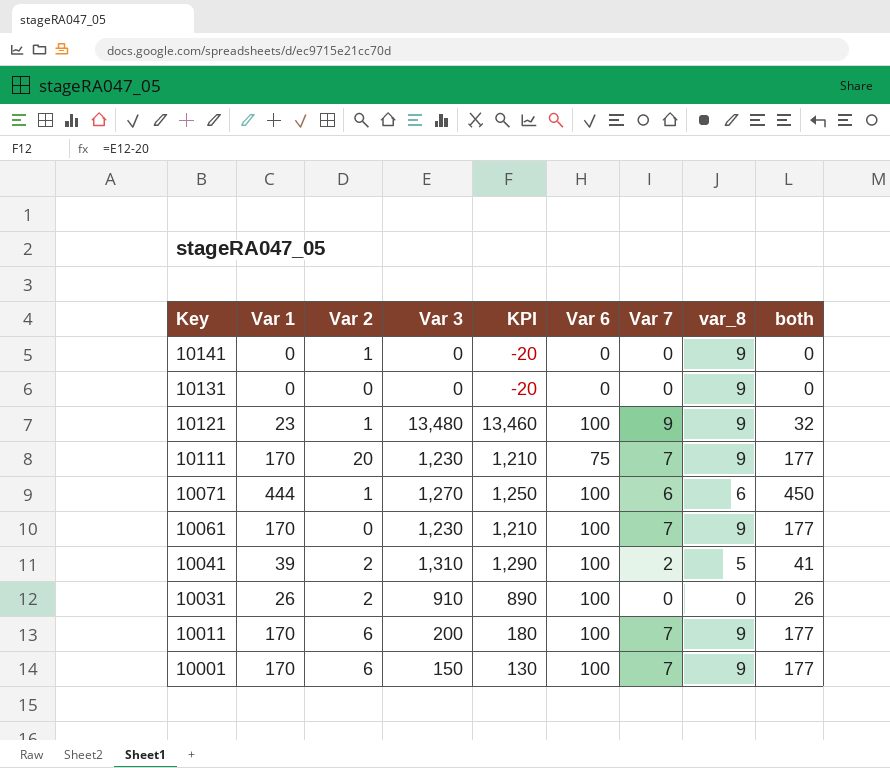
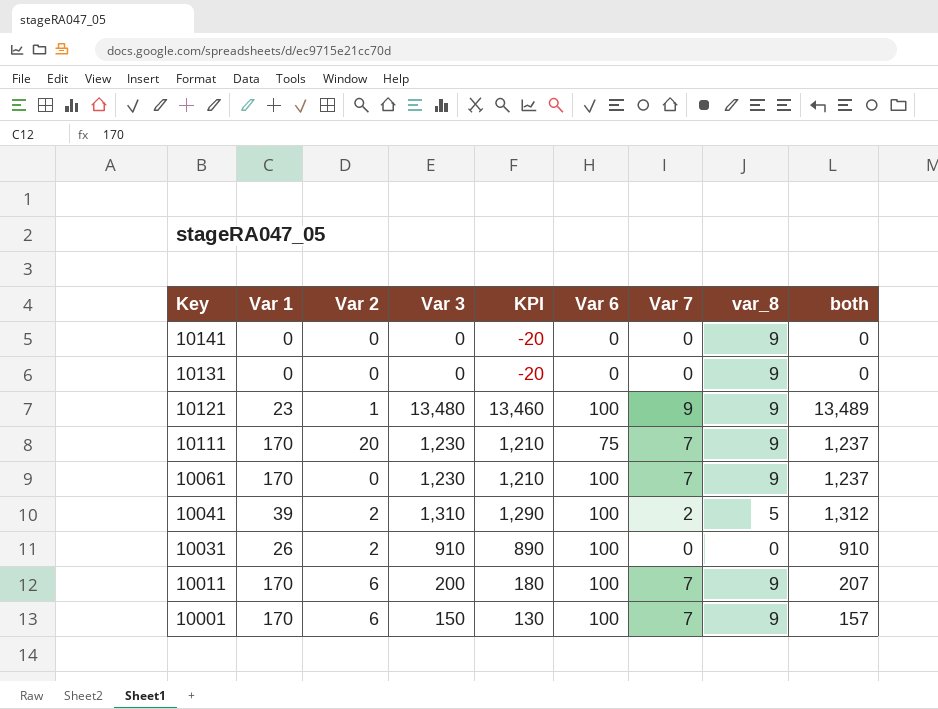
column both | formula: [Var 1] + [Var 7] -> [Var 3] + [Var 7]
row 10071: 444 | 1 | 1,270 | 1,250 | 100 | 6 | 6 | 450 -> none
10141 | Var 2: 1 -> 0

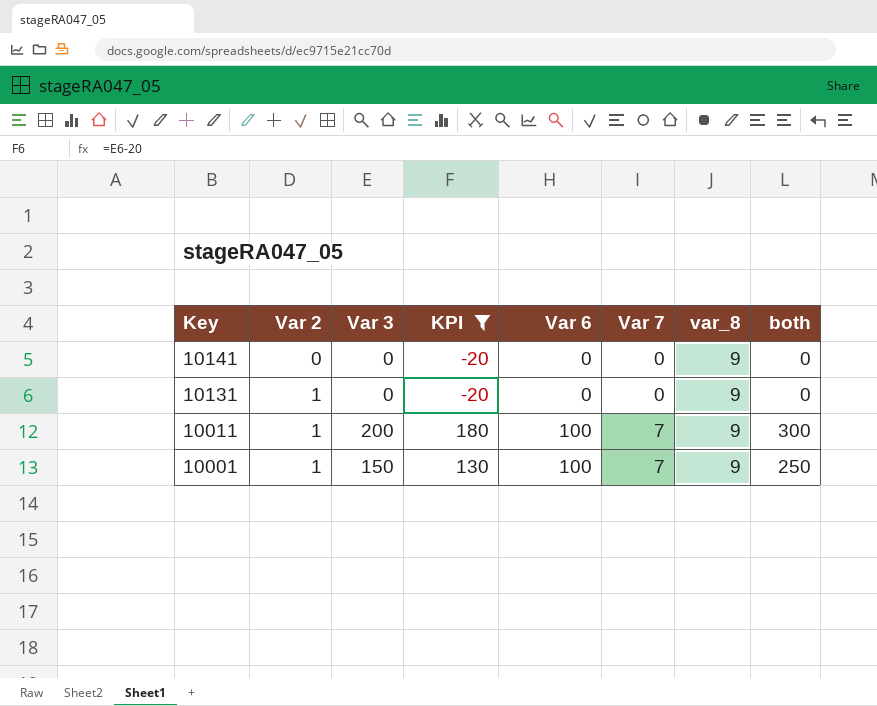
filter: none -> KPI <= 180
column Var 1 | position: 2 -> none
column both | formula: [Var 3] + [Var 7] -> [Var 3] + [Var 6]
10131 | Var 2: 0 -> 1
10011 | Var 2: 6 -> 1
10001 | Var 2: 6 -> 1

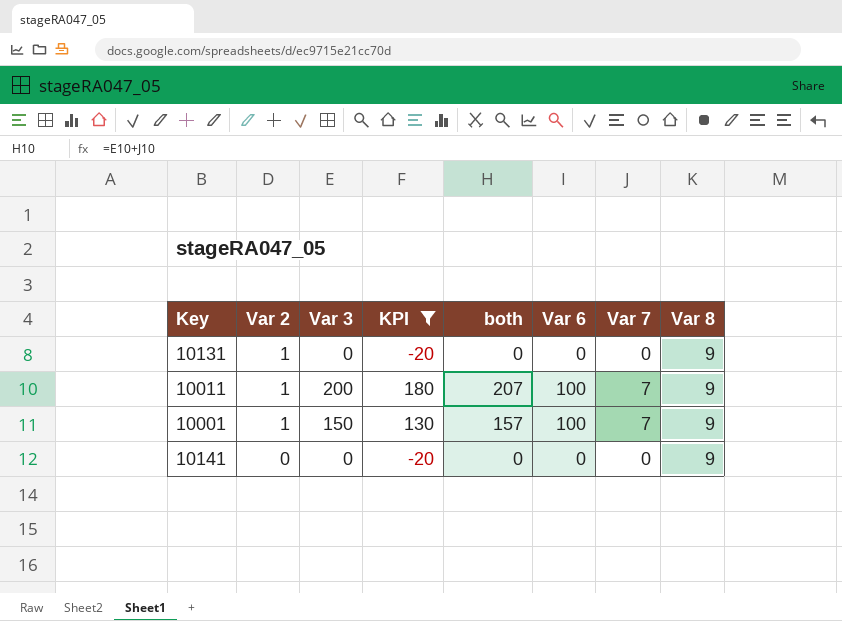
row order: Key descending -> Var 2 descending
column both | formula: [Var 3] + [Var 6] -> [Var 3] + [Var 7]
column both | position: 8 -> 5
column name: var_8 -> Var 8

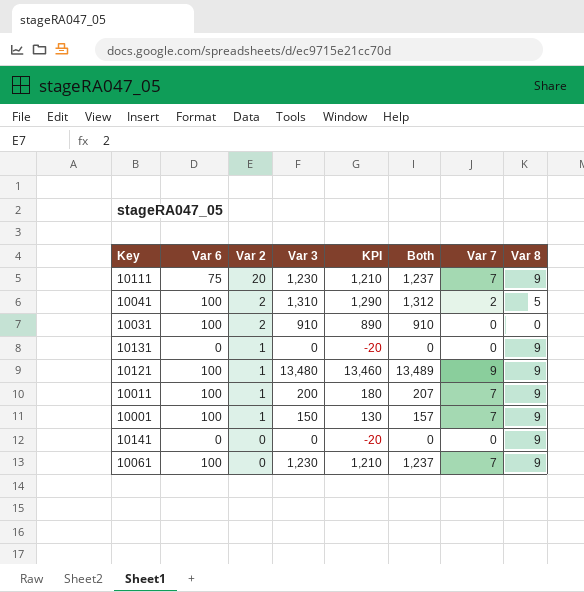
filter: KPI <= 180 -> none
column Var 6 | position: 6 -> 2
column name: both -> Both

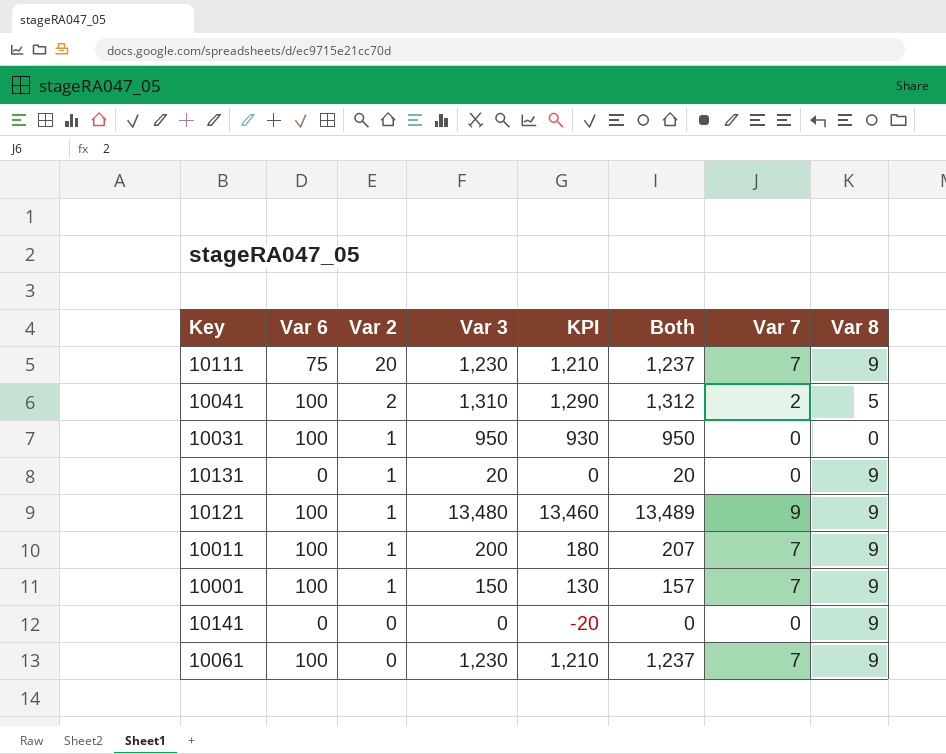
10031 | Var 2: 2 -> 1
10031 | Var 3: 910 -> 950
10031 | KPI: 890 -> 930
10031 | Both: 910 -> 950
10131 | Var 3: 0 -> 20
10131 | KPI: -20 -> 0
10131 | Both: 0 -> 20

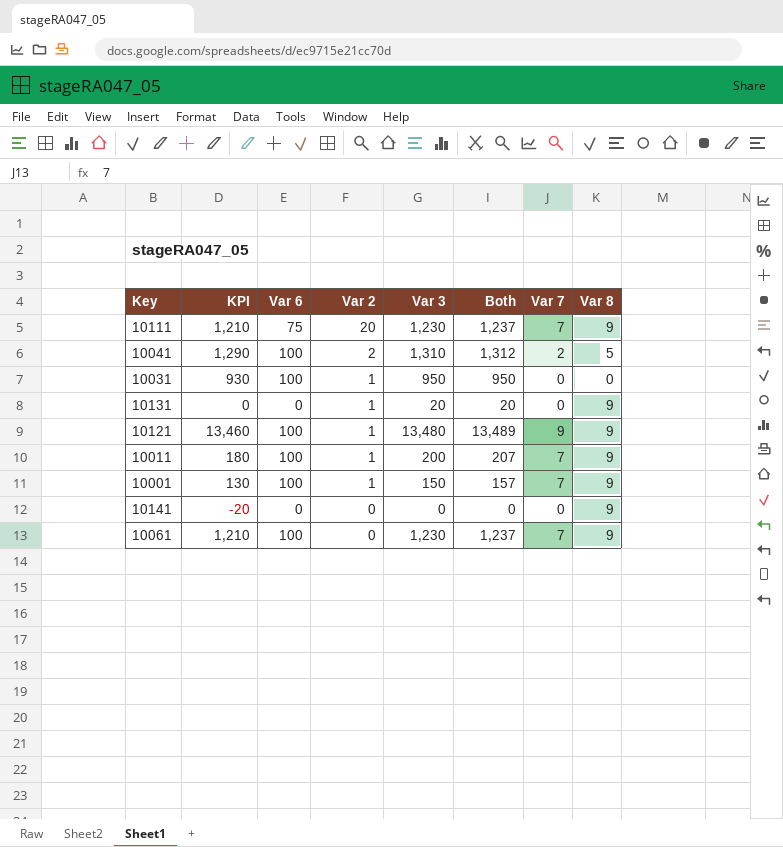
column KPI | position: 5 -> 2

